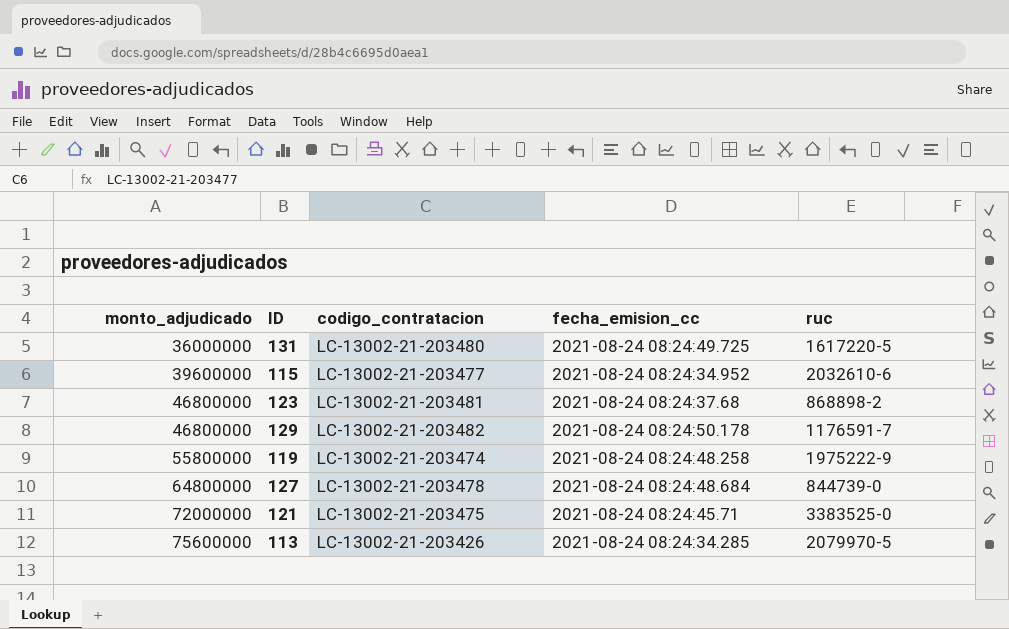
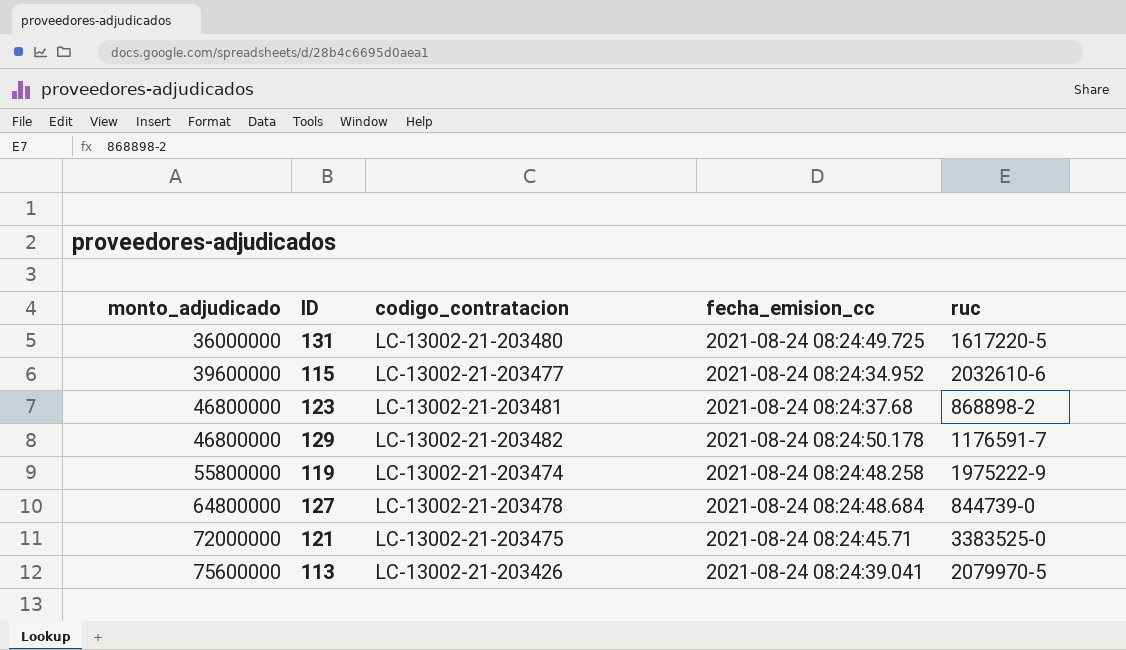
113 | fecha_emision_cc: 2021-08-24 08:24:34.285 -> 2021-08-24 08:24:39.041

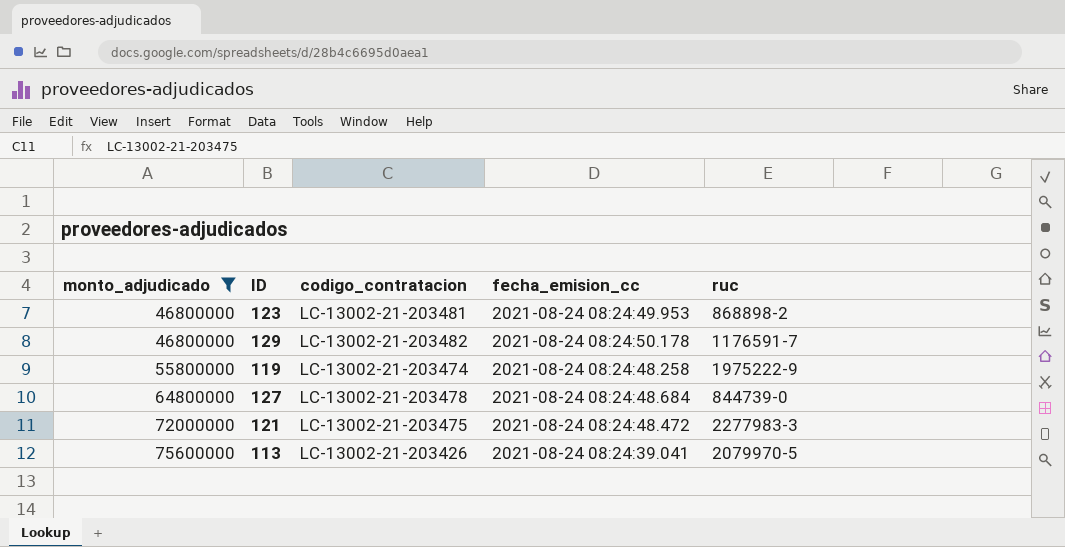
filter: none -> monto_adjudicado >= 46800000
123 | fecha_emision_cc: 2021-08-24 08:24:37.68 -> 2021-08-24 08:24:49.953
121 | fecha_emision_cc: 2021-08-24 08:24:45.71 -> 2021-08-24 08:24:48.472
121 | ruc: 3383525-0 -> 2277983-3

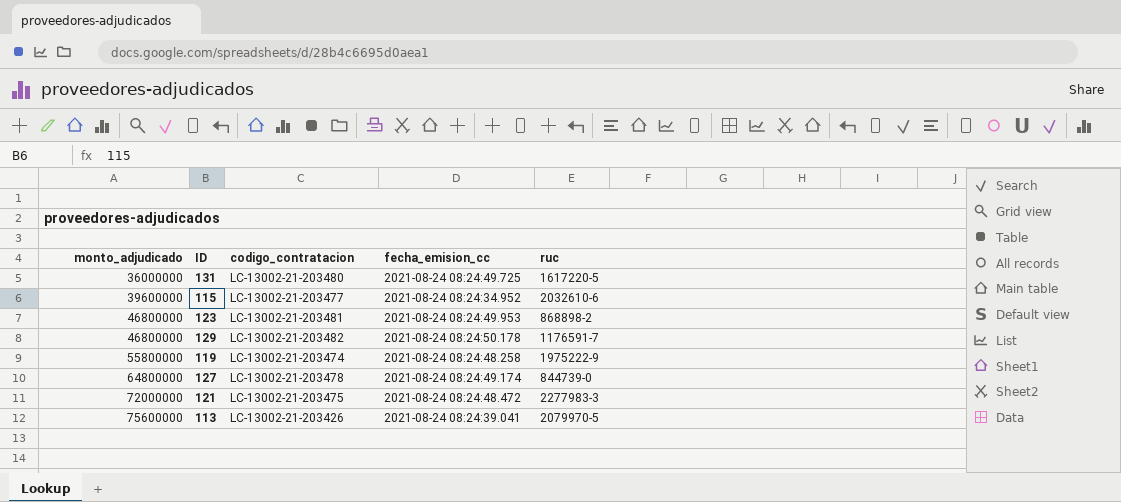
filter: monto_adjudicado >= 46800000 -> none
127 | fecha_emision_cc: 2021-08-24 08:24:48.684 -> 2021-08-24 08:24:49.174

